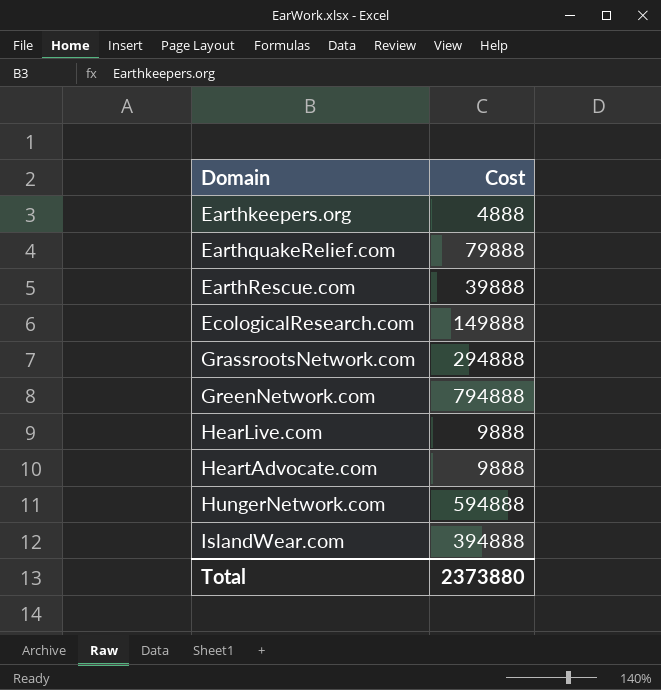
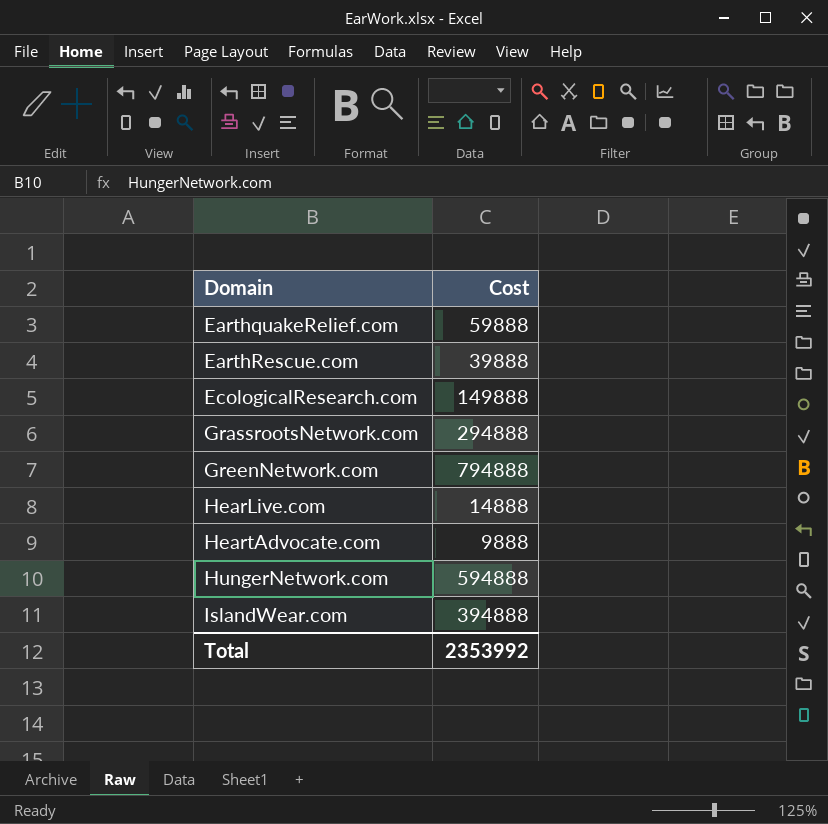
row Earthkeepers.org: 4888 -> none
EarthquakeRelief.com | Cost: 79888 -> 59888
HearLive.com | Cost: 9888 -> 14888
Total | Cost: 2373880 -> 2353992

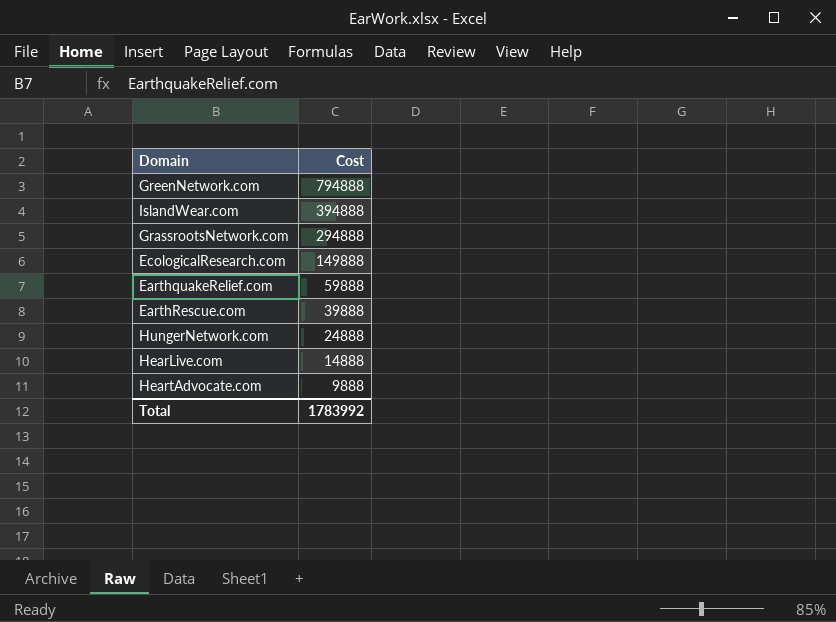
row order: Domain ascending -> Cost descending
HungerNetwork.com | Cost: 594888 -> 24888
Total | Cost: 2353992 -> 1783992

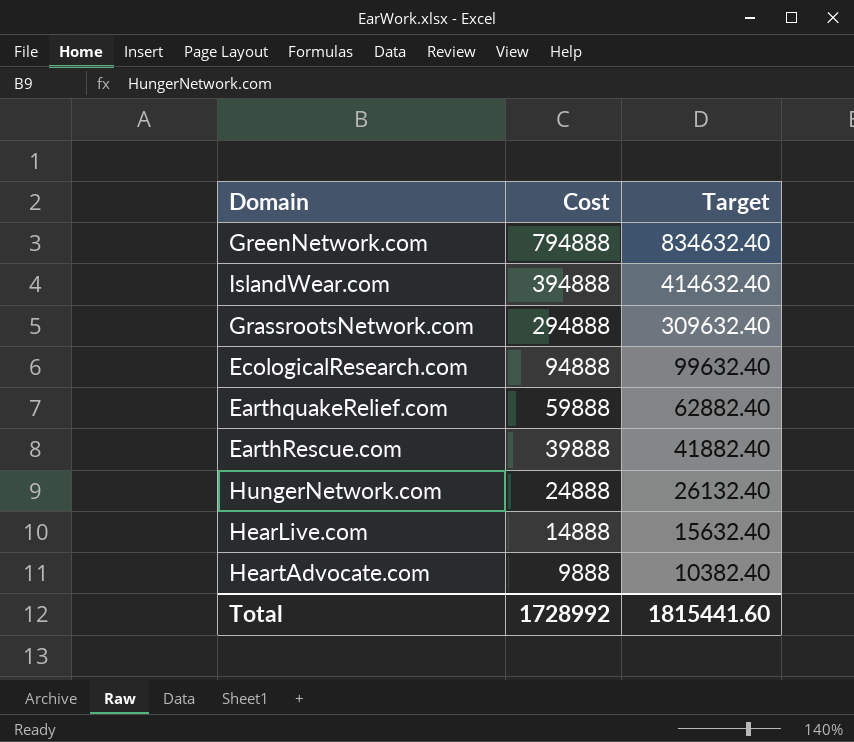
column Target | formula: none -> [Cost] * 1.05
EcologicalResearch.com | Cost: 149888 -> 94888
Total | Cost: 1783992 -> 1728992

